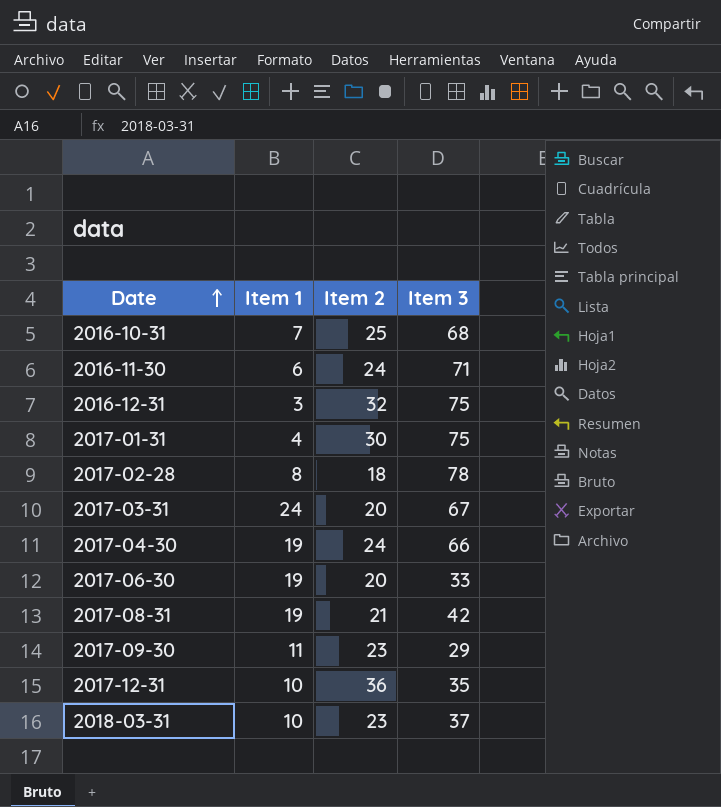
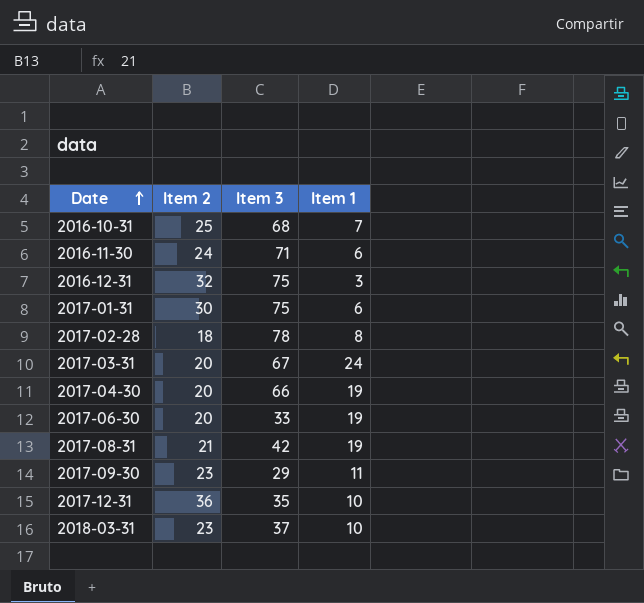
column Item 1 | position: 2 -> 4
2017-01-31 | Item 1: 4 -> 6
2017-04-30 | Item 2: 24 -> 20

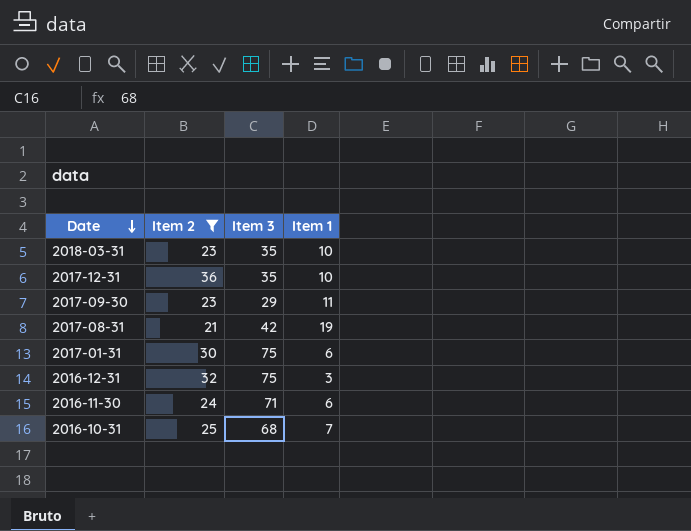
filter: none -> Item 2 >= 21
row order: Date ascending -> Date descending
2018-03-31 | Item 3: 37 -> 35

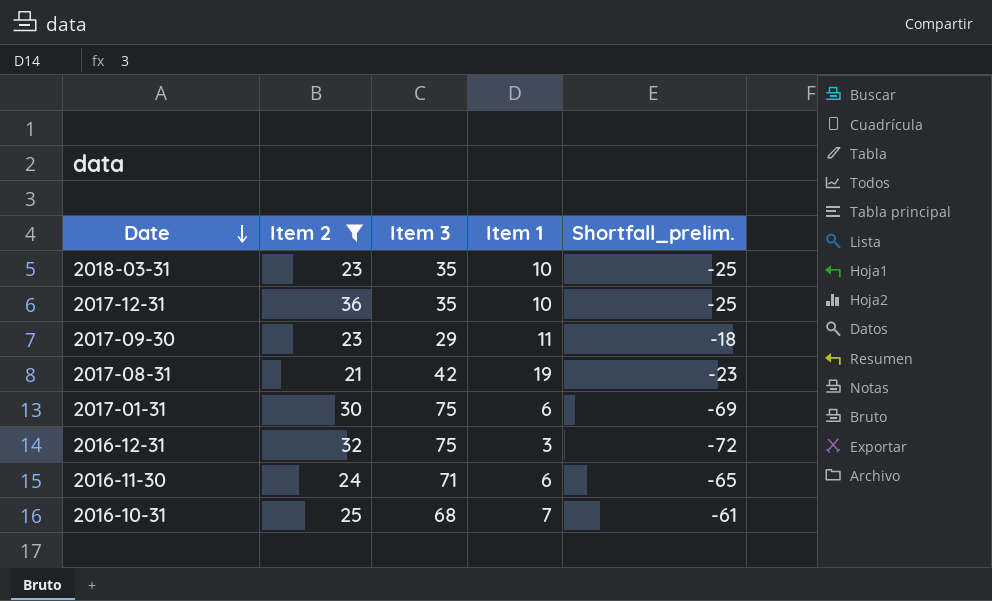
column Shortfall_prelim. | formula: none -> [Item 1] - [Item 3]

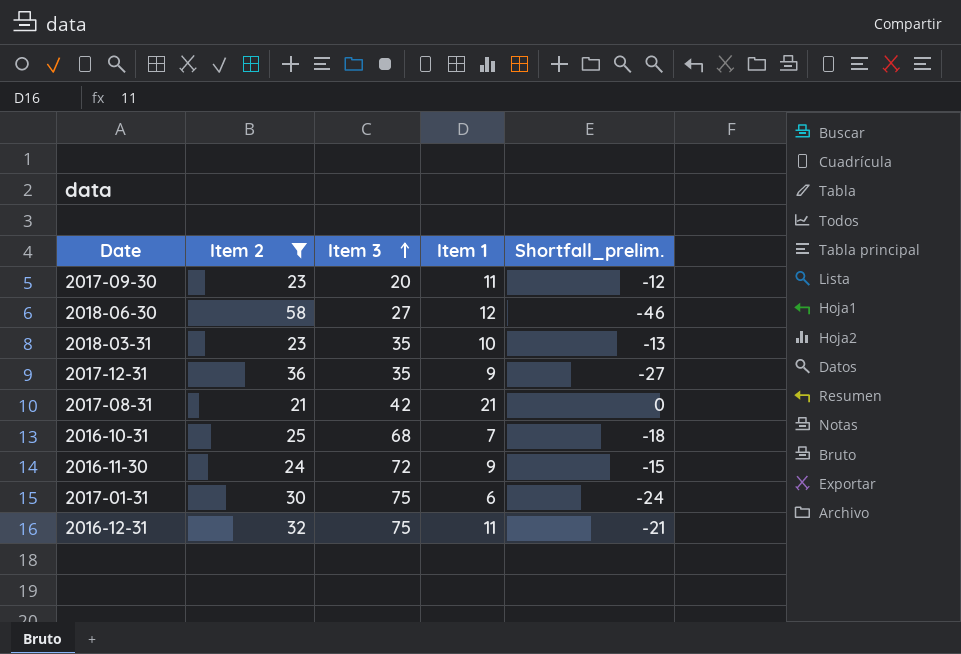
row order: Date descending -> Item 3 ascending
column Shortfall_prelim. | formula: [Item 1] - [Item 3] -> [Item 1] - [Item 2]
2017-09-30 | Item 3: 29 -> 20
row 2018-06-30: none -> 58 | 27 | 12 | -46
2017-12-31 | Item 1: 10 -> 9
2017-08-31 | Item 1: 19 -> 21
2016-11-30 | Item 3: 71 -> 72
2016-11-30 | Item 1: 6 -> 9
2016-12-31 | Item 1: 3 -> 11

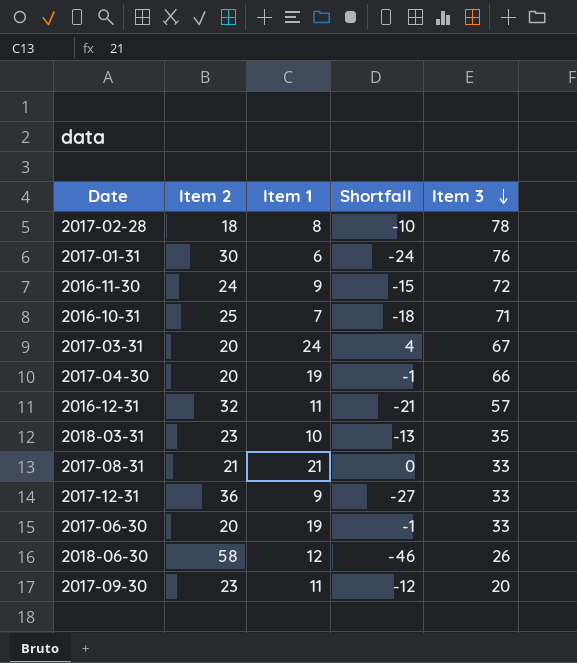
filter: Item 2 >= 21 -> none
row order: Item 3 ascending -> Item 3 descending
column name: Shortfall_prelim. -> Shortfall
column Item 3 | position: 3 -> 5
2017-01-31 | Item 3: 75 -> 76
2016-10-31 | Item 3: 68 -> 71
2016-12-31 | Item 3: 75 -> 57
2017-08-31 | Item 3: 42 -> 33
2017-12-31 | Item 3: 35 -> 33
2018-06-30 | Item 3: 27 -> 26

